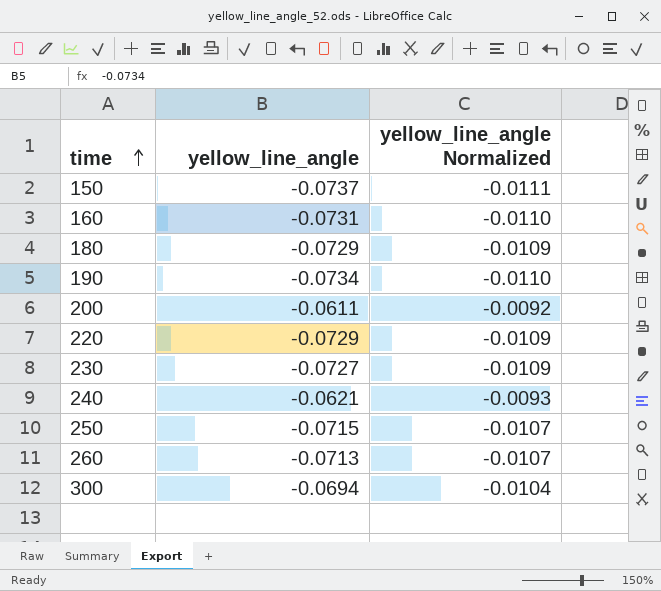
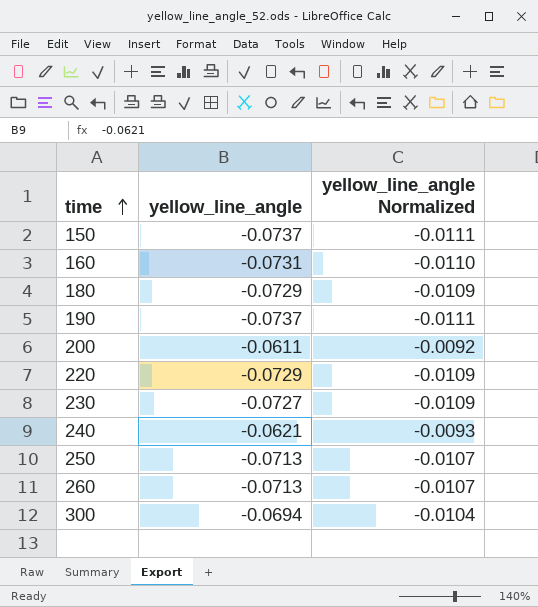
190 | yellow_line_angle: -0.0734 -> -0.0737
190 | yellow_line_angle Normalized: -0.0110 -> -0.0111
250 | yellow_line_angle: -0.0715 -> -0.0713

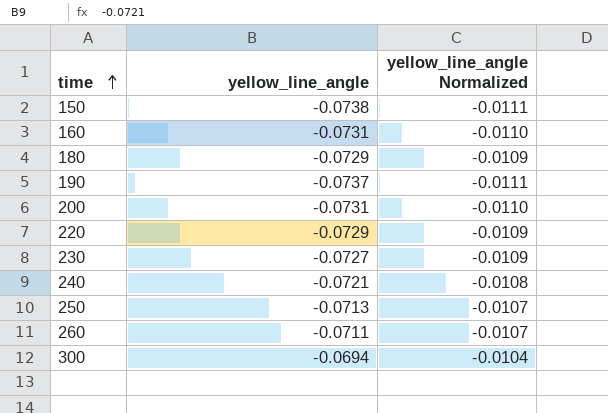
150 | yellow_line_angle: -0.0737 -> -0.0738
200 | yellow_line_angle: -0.0611 -> -0.0731
200 | yellow_line_angle Normalized: -0.0092 -> -0.0110
240 | yellow_line_angle: -0.0621 -> -0.0721
240 | yellow_line_angle Normalized: -0.0093 -> -0.0108
260 | yellow_line_angle: -0.0713 -> -0.0711

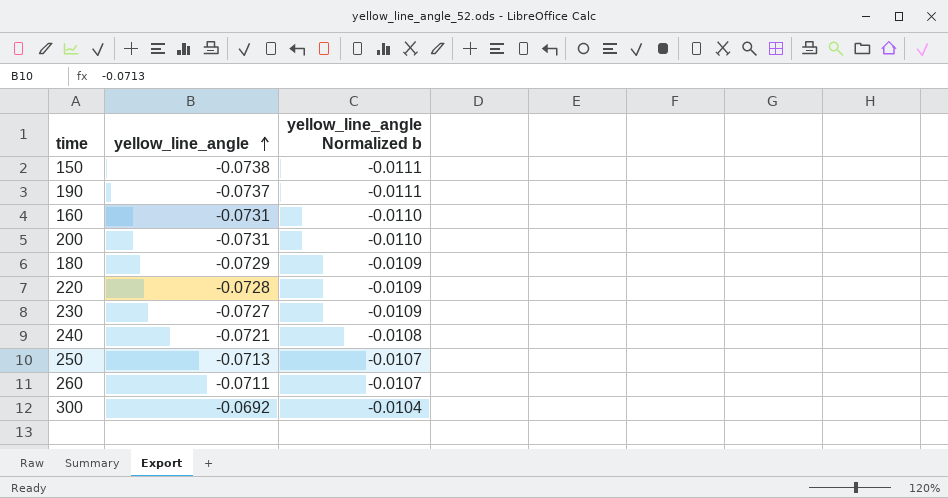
row order: time ascending -> yellow_line_angle ascending
column name: yellow_line_angle Normalized -> yellow_line_angle Normalized b
220 | yellow_line_angle: -0.0729 -> -0.0728
300 | yellow_line_angle: -0.0694 -> -0.0692

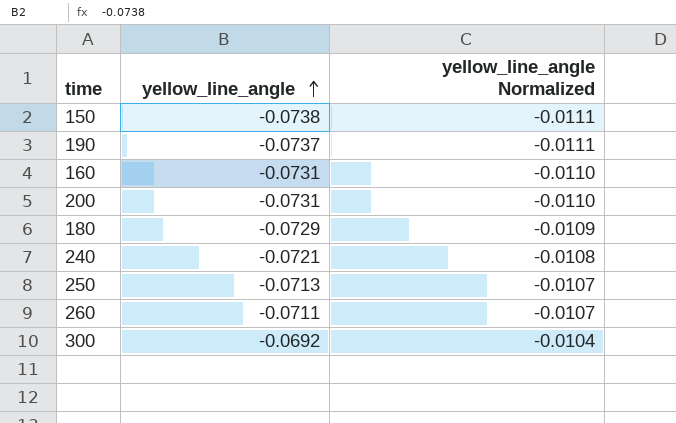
column name: yellow_line_angle Normalized b -> yellow_line_angle Normalized
row 220: -0.0728 | -0.0109 -> none
row 230: -0.0727 | -0.0109 -> none

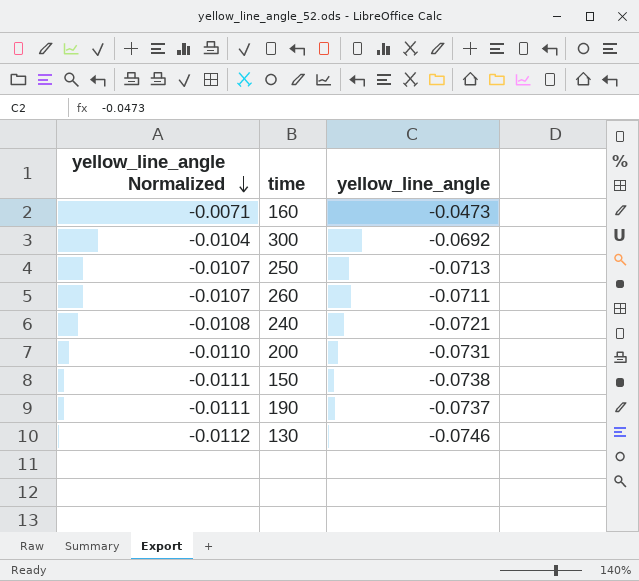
row order: yellow_line_angle ascending -> yellow_line_angle Normalized descending
column yellow_line_angle Normalized | position: 3 -> 1
row 180: -0.0729 | -0.0109 -> none
160 | yellow_line_angle Normalized: -0.0110 -> -0.0071
160 | yellow_line_angle: -0.0731 -> -0.0473
row 130: none -> -0.0112 | -0.0746

